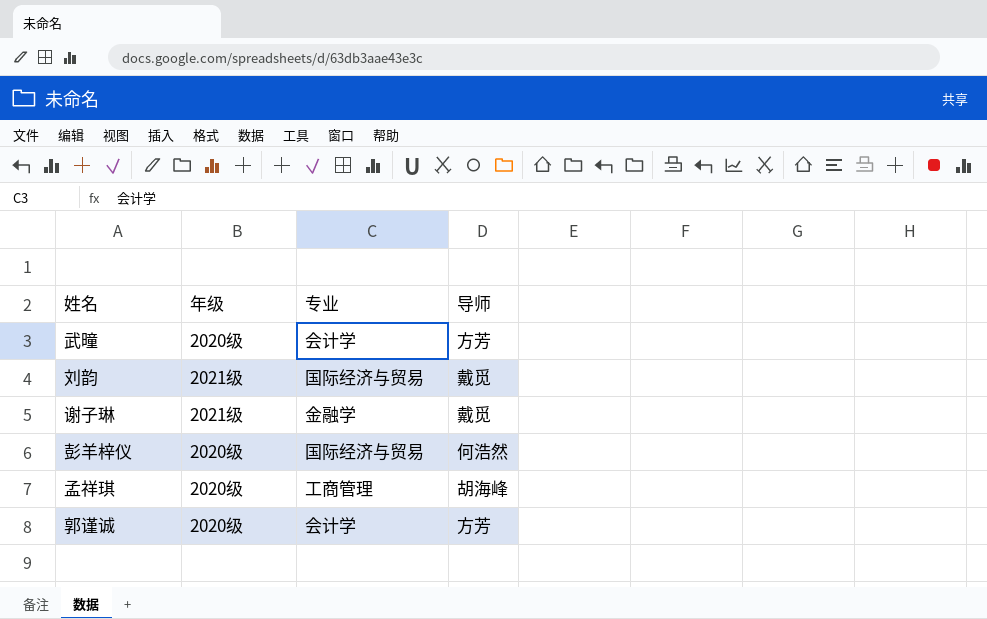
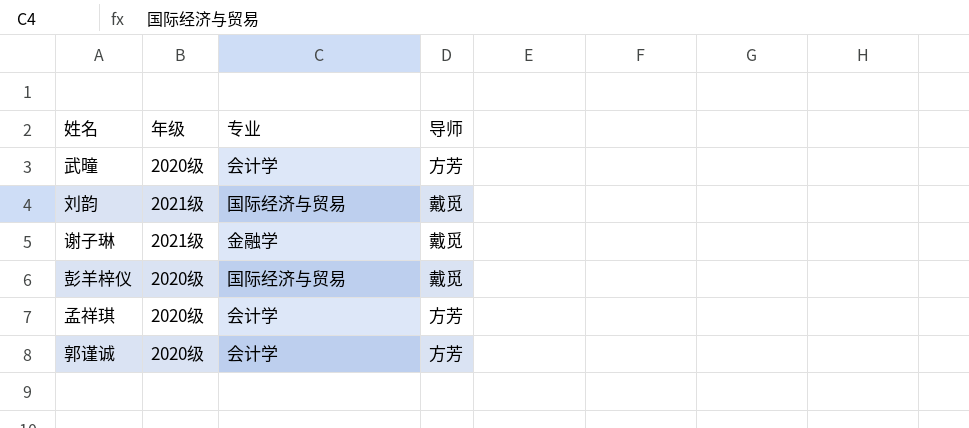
彭羊梓仪 | 导师: 何浩然 -> 戴觅
孟祥琪 | 专业: 工商管理 -> 会计学
孟祥琪 | 导师: 胡海峰 -> 方芳

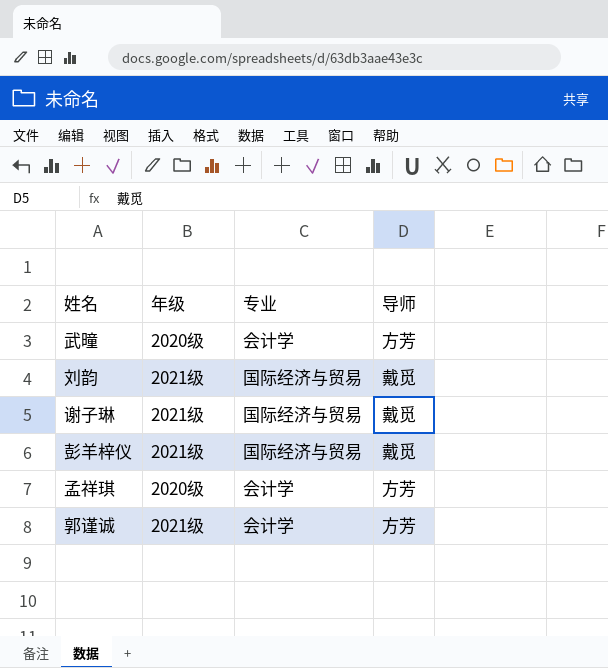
谢子琳 | 专业: 金融学 -> 国际经济与贸易
彭羊梓仪 | 年级: 2020级 -> 2021级
郭谨诚 | 年级: 2020级 -> 2021级

